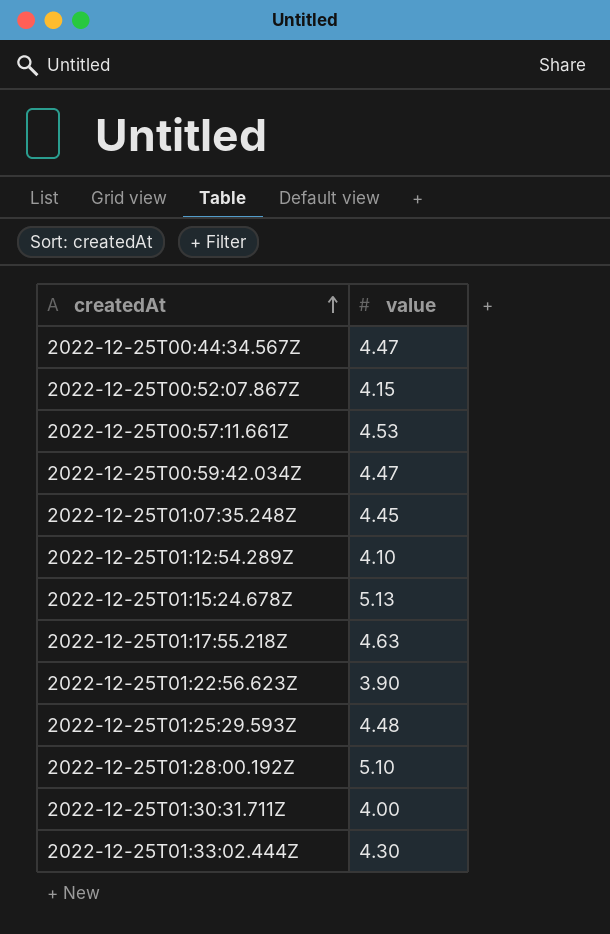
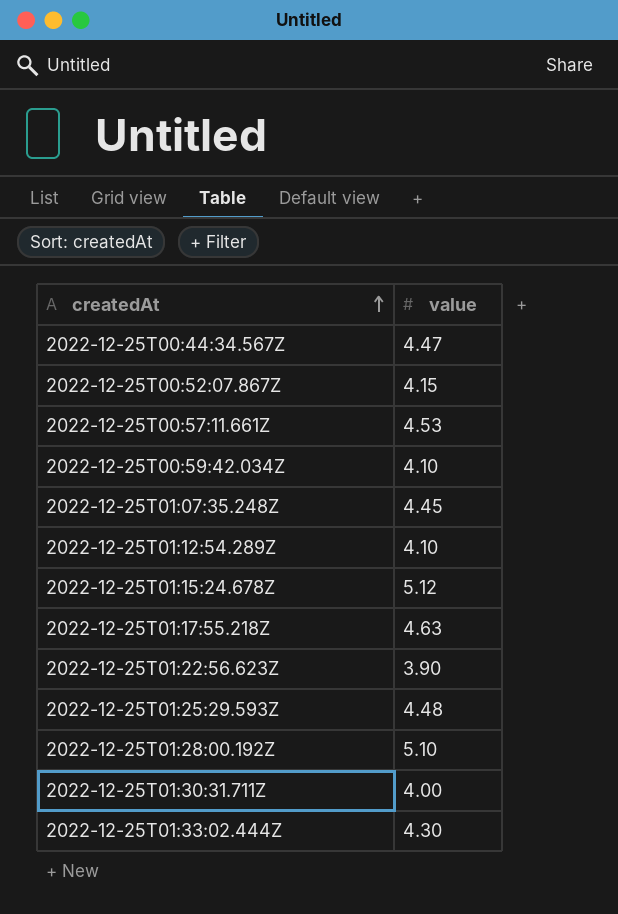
2022-12-25T00:59:42.034Z | value: 4.47 -> 4.10
2022-12-25T01:15:24.678Z | value: 5.13 -> 5.12

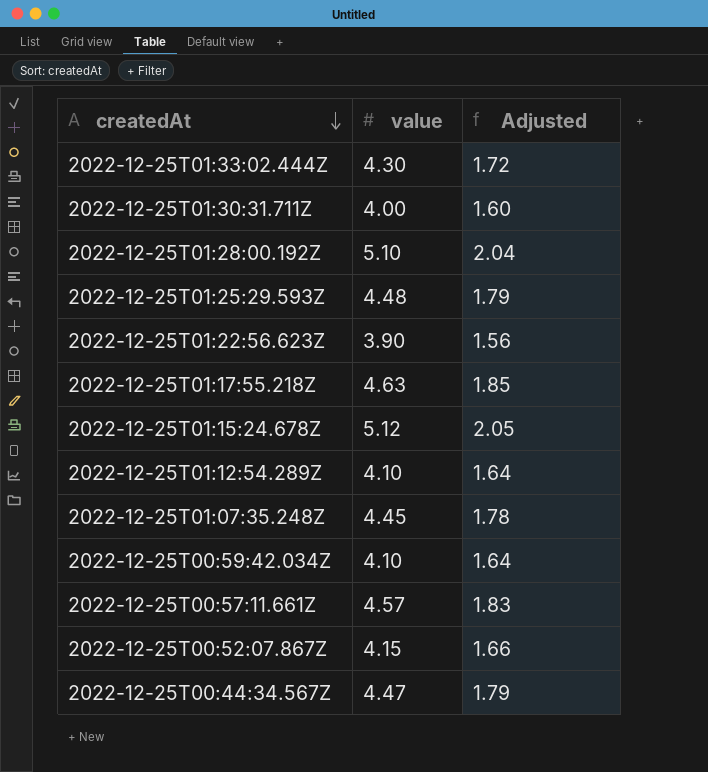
row order: createdAt ascending -> createdAt descending
column Adjusted | formula: none -> [value] * 0.4
2022-12-25T00:57:11.661Z | value: 4.53 -> 4.57

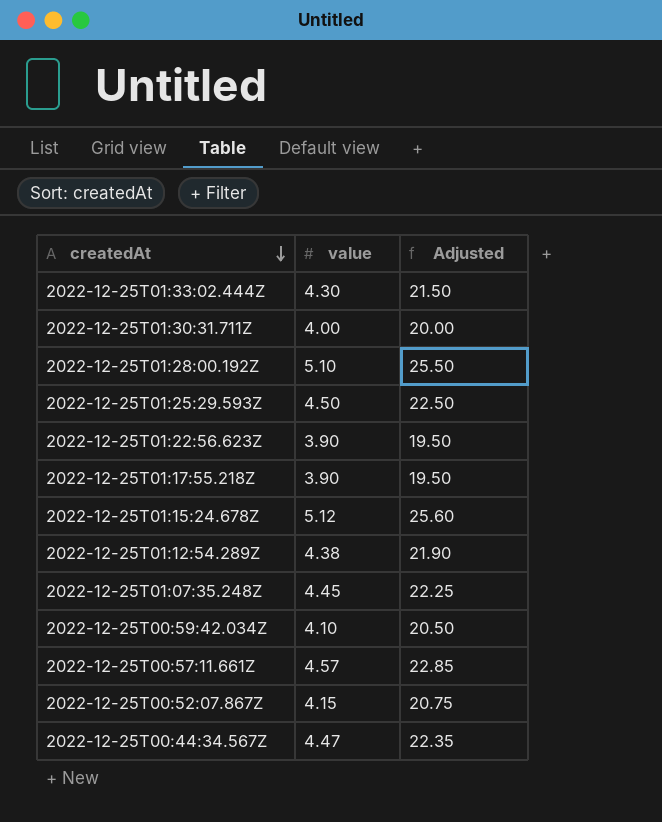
column Adjusted | formula: [value] * 0.4 -> [value] * 5
2022-12-25T01:25:29.593Z | value: 4.48 -> 4.50
2022-12-25T01:17:55.218Z | value: 4.63 -> 3.90
2022-12-25T01:12:54.289Z | value: 4.10 -> 4.38

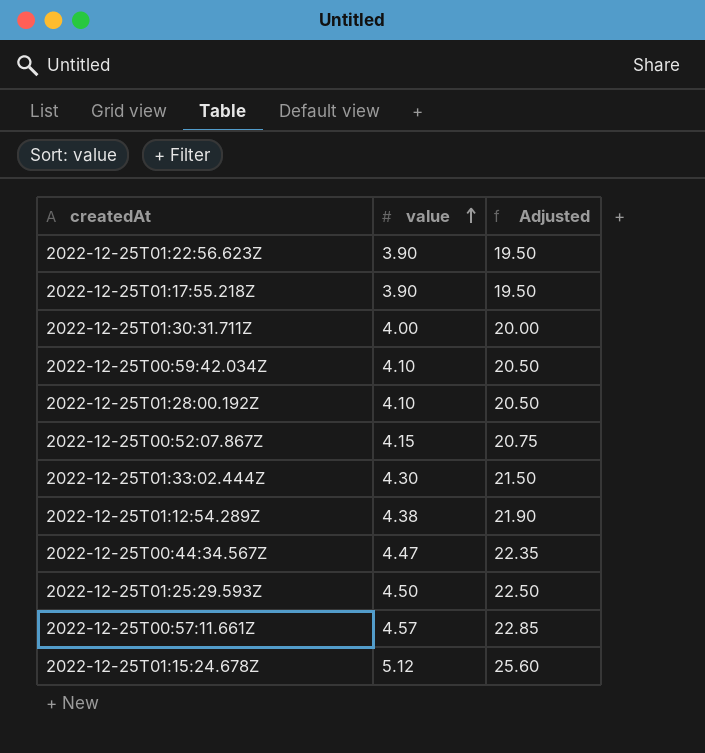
row order: createdAt descending -> value ascending
row 2022-12-25T01:07:35.248Z: 4.45 | 22.25 -> none
2022-12-25T01:28:00.192Z | value: 5.10 -> 4.10
2022-12-25T01:28:00.192Z | Adjusted: 25.50 -> 20.50

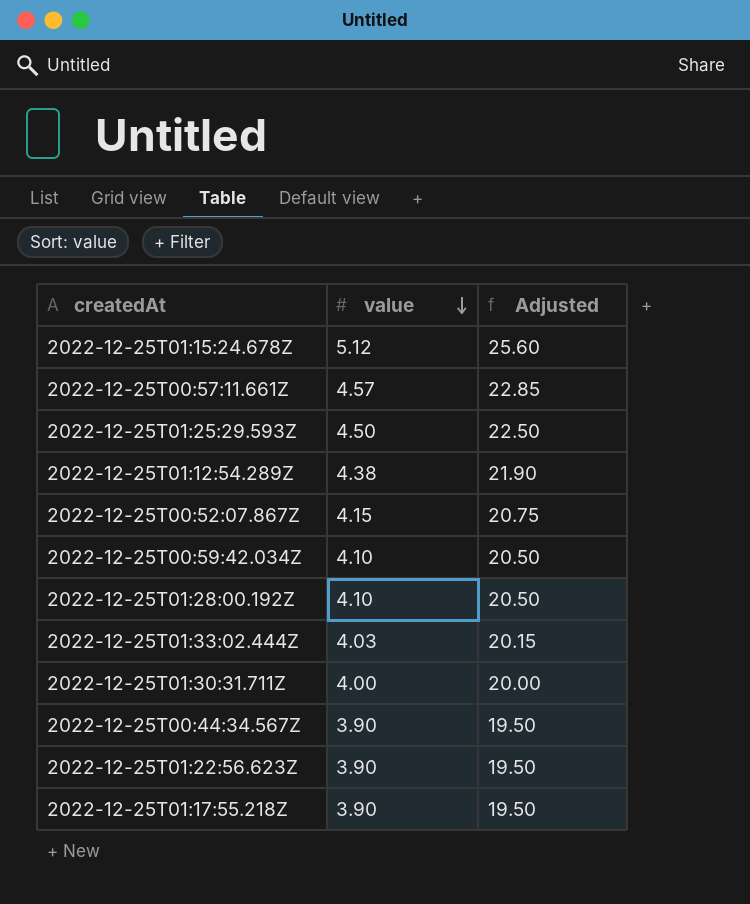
row order: value ascending -> value descending
2022-12-25T01:33:02.444Z | value: 4.30 -> 4.03
2022-12-25T01:33:02.444Z | Adjusted: 21.50 -> 20.15
2022-12-25T00:44:34.567Z | value: 4.47 -> 3.90
2022-12-25T00:44:34.567Z | Adjusted: 22.35 -> 19.50

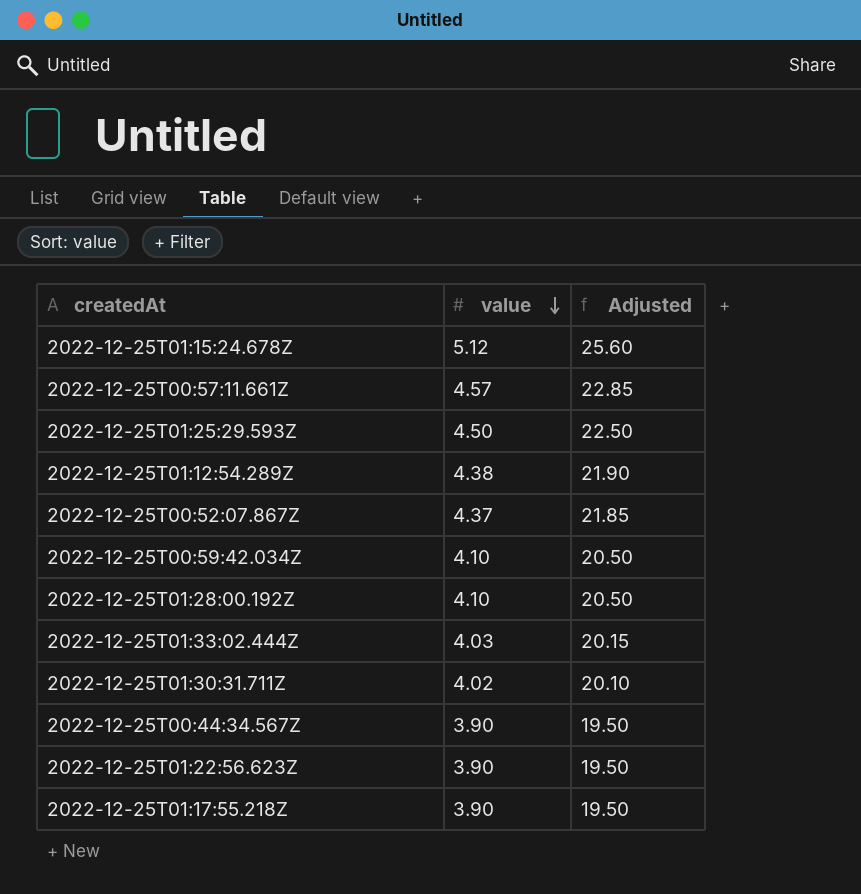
2022-12-25T00:52:07.867Z | value: 4.15 -> 4.37
2022-12-25T00:52:07.867Z | Adjusted: 20.75 -> 21.85
2022-12-25T01:30:31.711Z | value: 4.00 -> 4.02
2022-12-25T01:30:31.711Z | Adjusted: 20.00 -> 20.10

